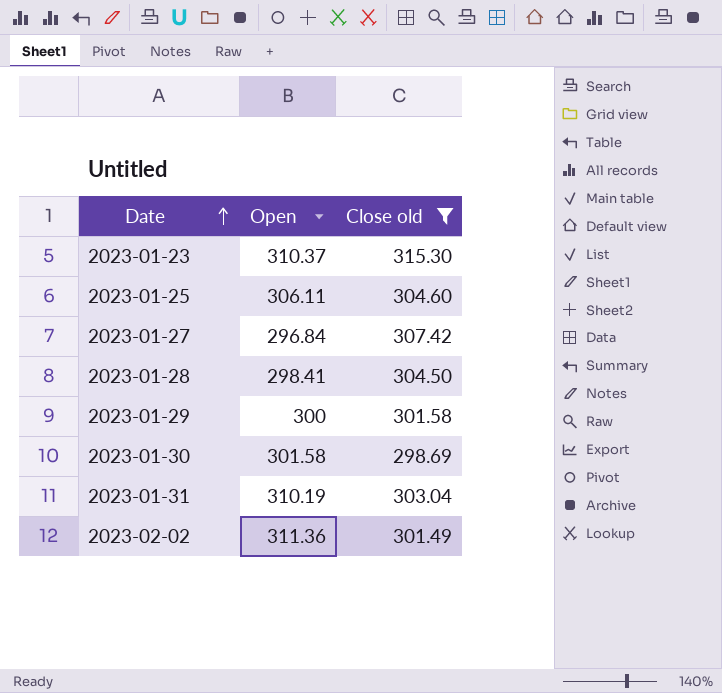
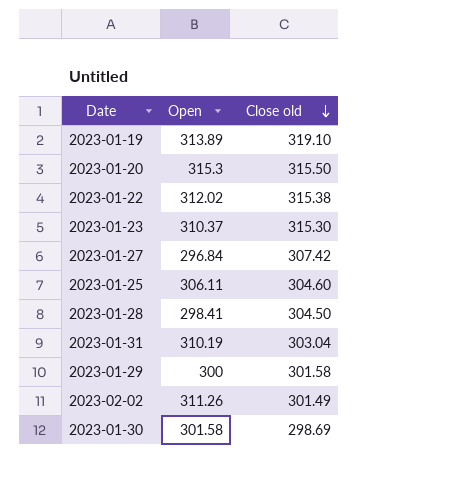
filter: Close old <= 315.30 -> none
row order: Date ascending -> Close old descending
2023-02-02 | Open: 311.36 -> 311.26

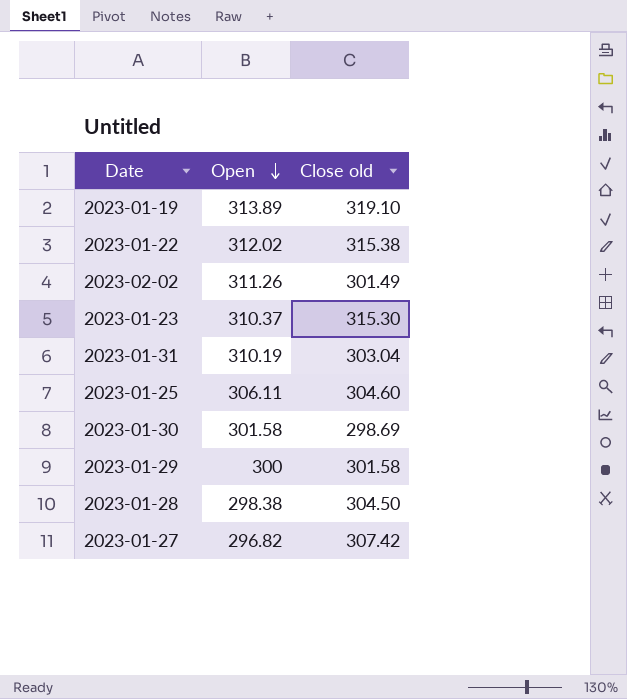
row order: Close old descending -> Open descending
row 2023-01-20: 315.3 | 315.50 -> none
2023-01-28 | Open: 298.41 -> 298.38
2023-01-27 | Open: 296.84 -> 296.82

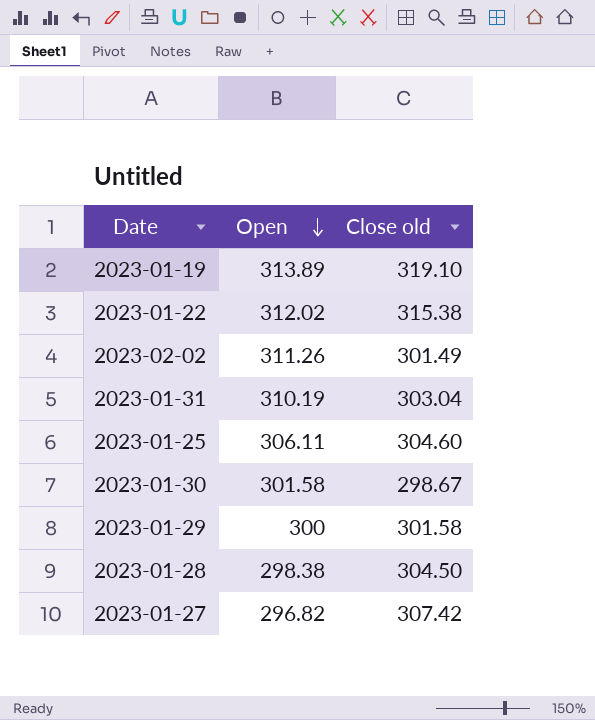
row 2023-01-23: 310.37 | 315.30 -> none
2023-01-30 | Close old: 298.69 -> 298.67

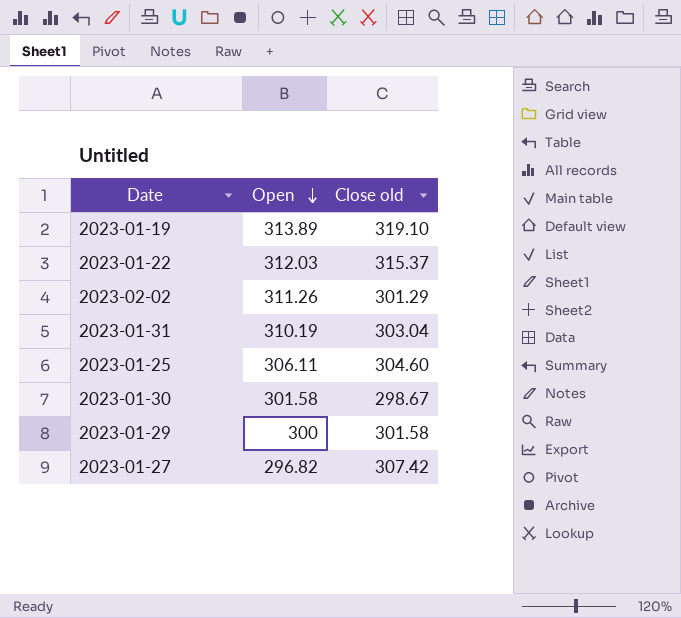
row 2023-01-28: 298.38 | 304.50 -> none
2023-01-22 | Open: 312.02 -> 312.03
2023-01-22 | Close old: 315.38 -> 315.37
2023-02-02 | Close old: 301.49 -> 301.29

